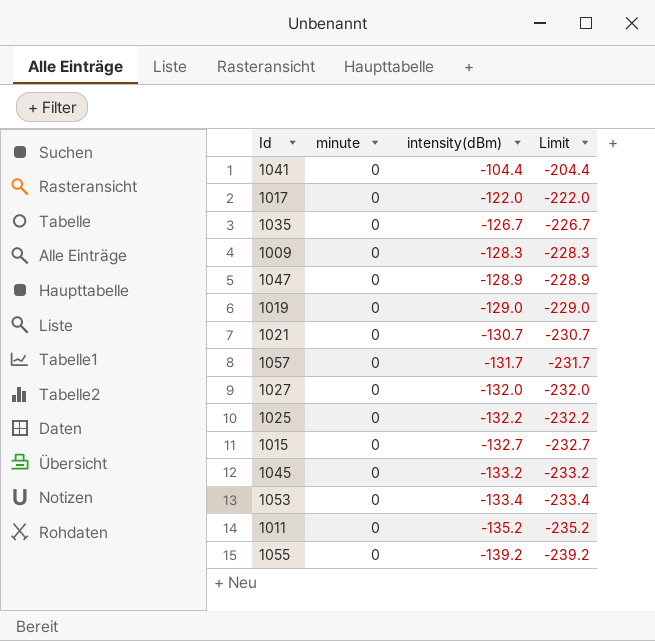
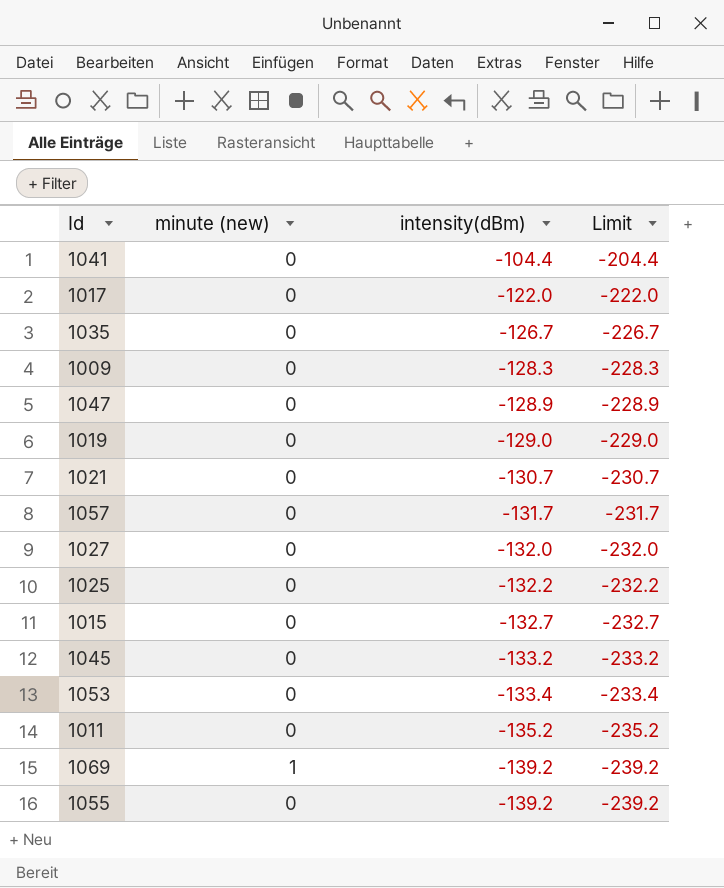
column name: minute -> minute (new)
row 1069: none -> 1 | -139.2 | -239.2

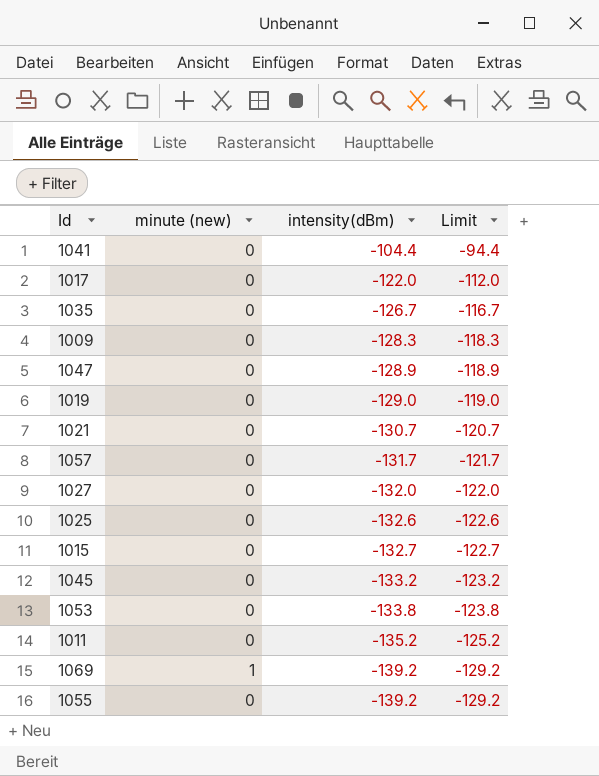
column Limit | formula: [intensity(dBm)] - 100 -> [intensity(dBm)] + 10
1025 | intensity(dBm): -132.2 -> -132.6
1053 | intensity(dBm): -133.4 -> -133.8

